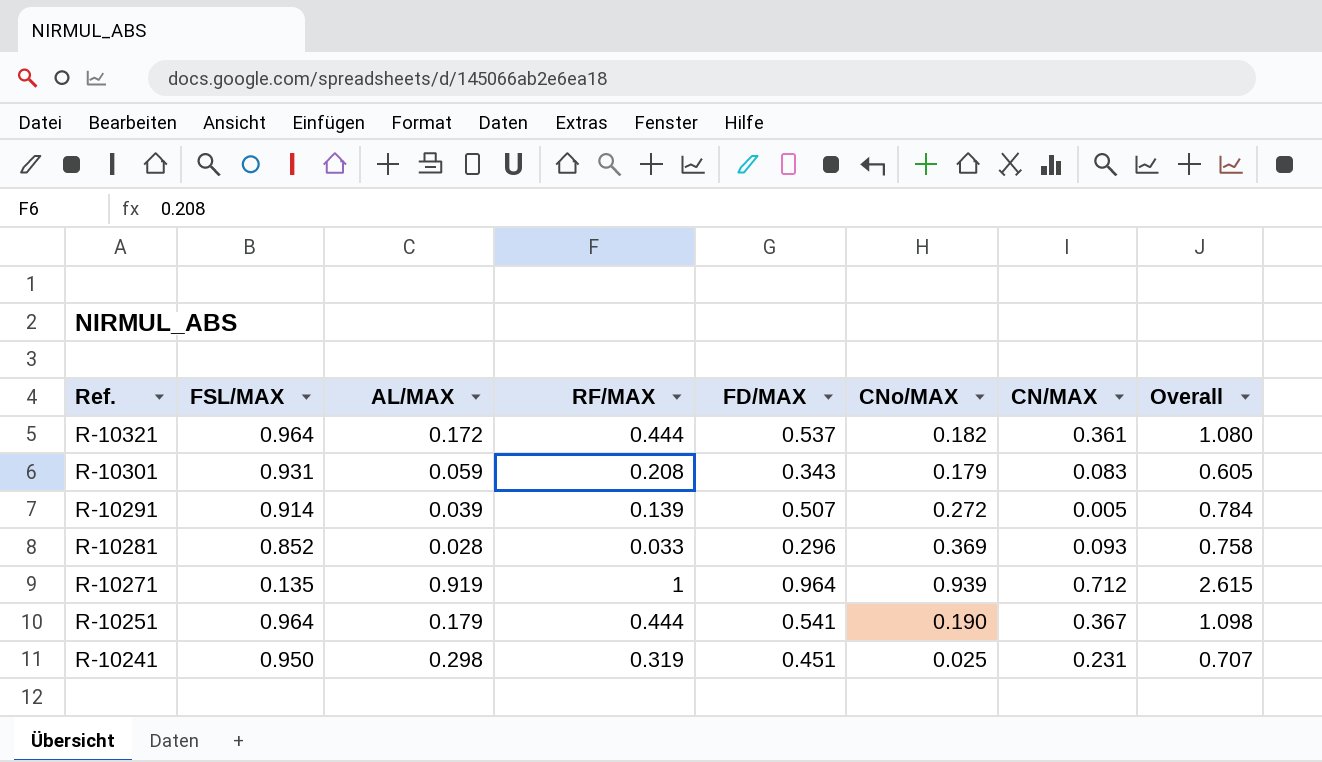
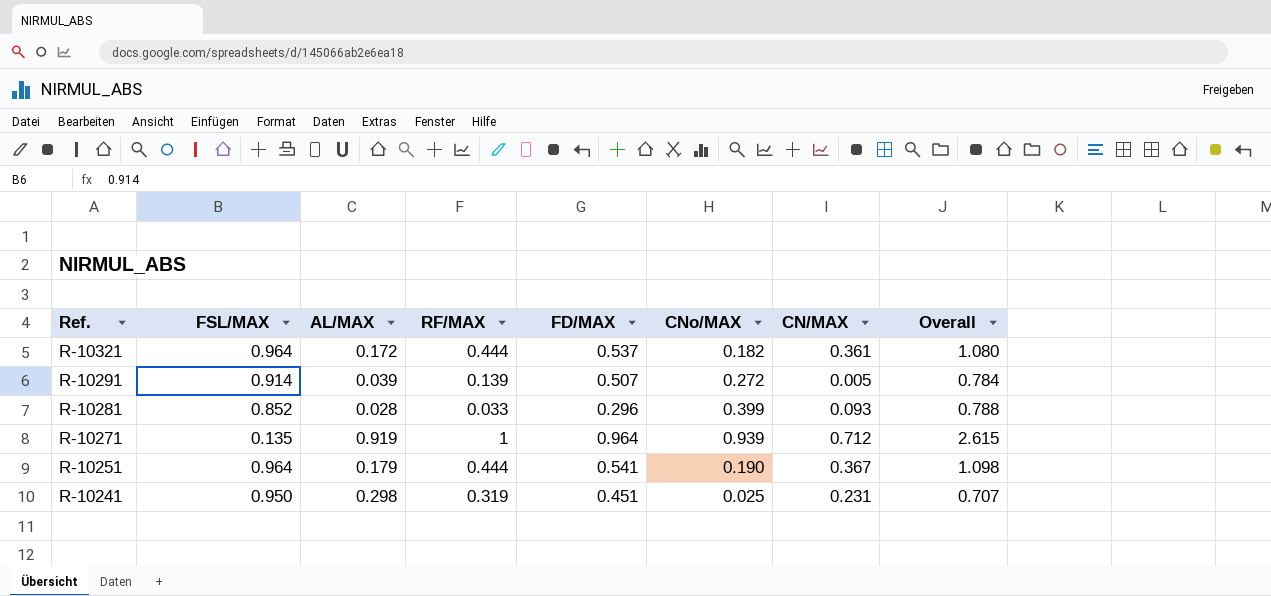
row R-10301: 0.931 | 0.059 | 0.208 | 0.343 | 0.179 | 0.083 | 0.605 -> none
R-10281 | CNo/MAX: 0.369 -> 0.399
R-10281 | Overall: 0.758 -> 0.788

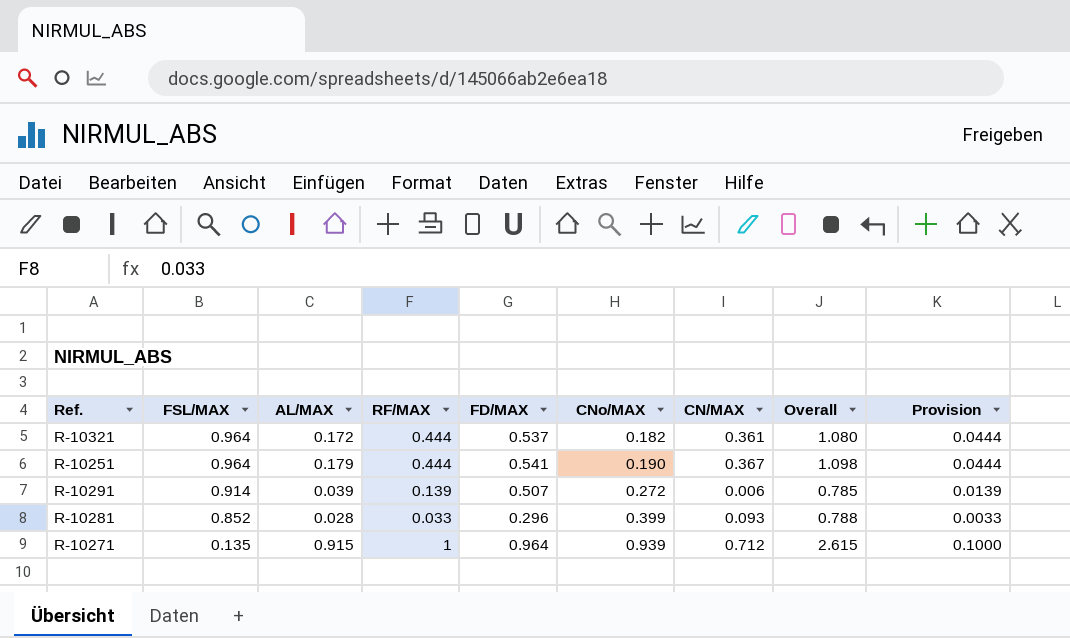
row order: Ref. descending -> FSL/MAX descending
column Provision | formula: none -> [RF/MAX] * 0.1
row R-10241: 0.950 | 0.298 | 0.319 | 0.451 | 0.025 | 0.231 | 0.707 -> none
R-10291 | CN/MAX: 0.005 -> 0.006
R-10291 | Overall: 0.784 -> 0.785
R-10271 | AL/MAX: 0.919 -> 0.915

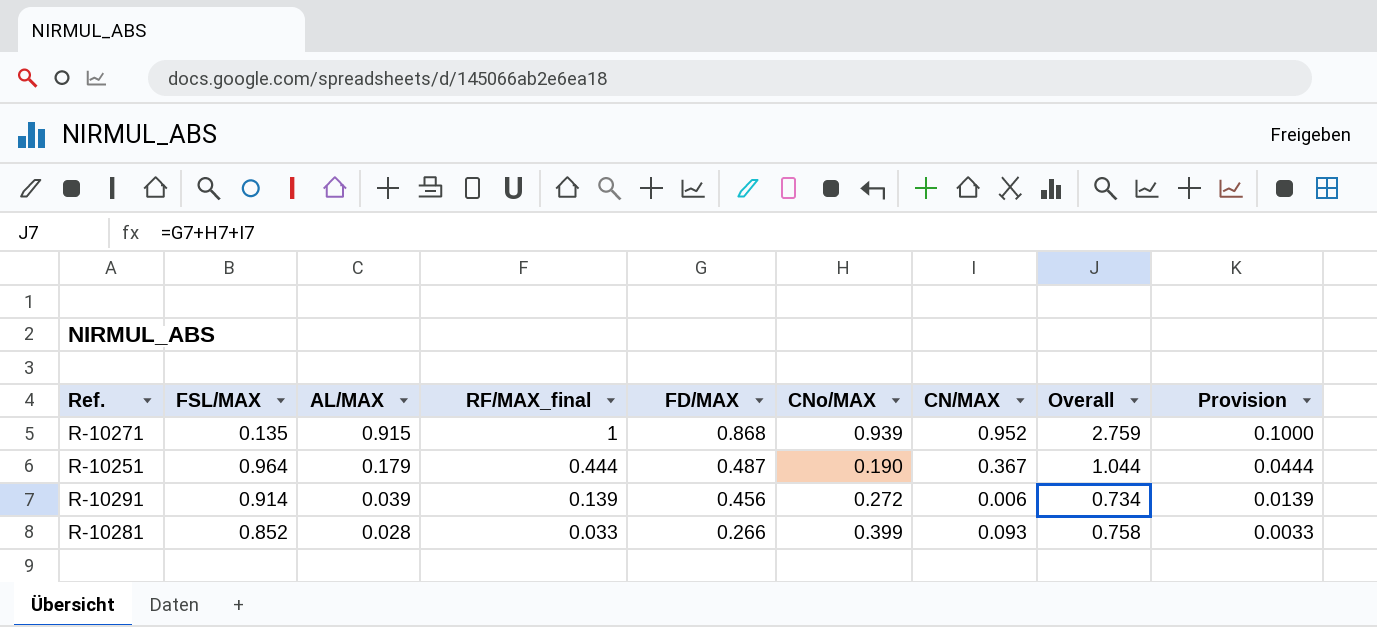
row order: FSL/MAX descending -> AL/MAX descending
column name: RF/MAX -> RF/MAX_final
row R-10321: 0.964 | 0.172 | 0.444 | 0.537 | 0.182 | 0.361 | 1.080 | 0.0444 -> none
R-10271 | FD/MAX: 0.964 -> 0.868
R-10271 | CN/MAX: 0.712 -> 0.952
R-10271 | Overall: 2.615 -> 2.759
R-10251 | FD/MAX: 0.541 -> 0.487
R-10251 | Overall: 1.098 -> 1.044
R-10291 | FD/MAX: 0.507 -> 0.456
R-10291 | Overall: 0.785 -> 0.734
R-10281 | FD/MAX: 0.296 -> 0.266
R-10281 | Overall: 0.788 -> 0.758

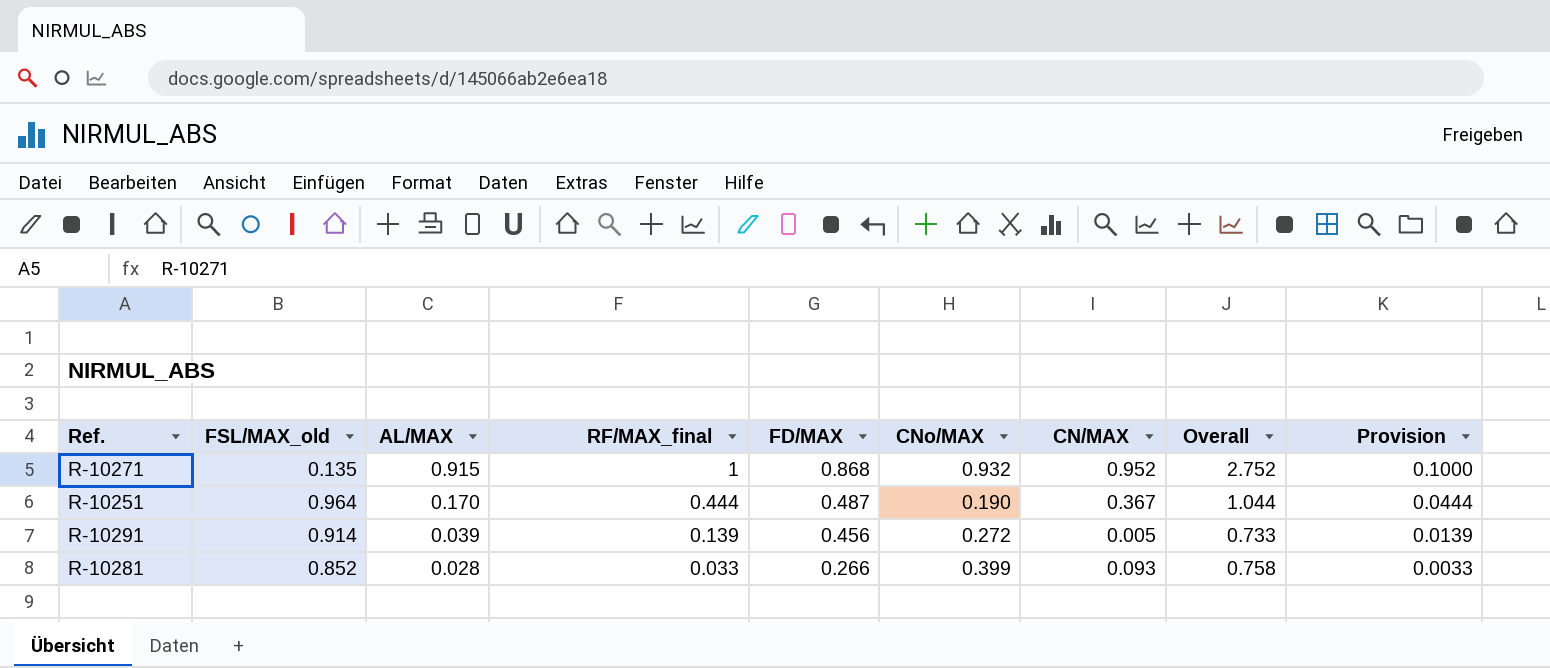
column name: FSL/MAX -> FSL/MAX_old
R-10271 | CNo/MAX: 0.939 -> 0.932
R-10271 | Overall: 2.759 -> 2.752
R-10251 | AL/MAX: 0.179 -> 0.170
R-10291 | CN/MAX: 0.006 -> 0.005
R-10291 | Overall: 0.734 -> 0.733

